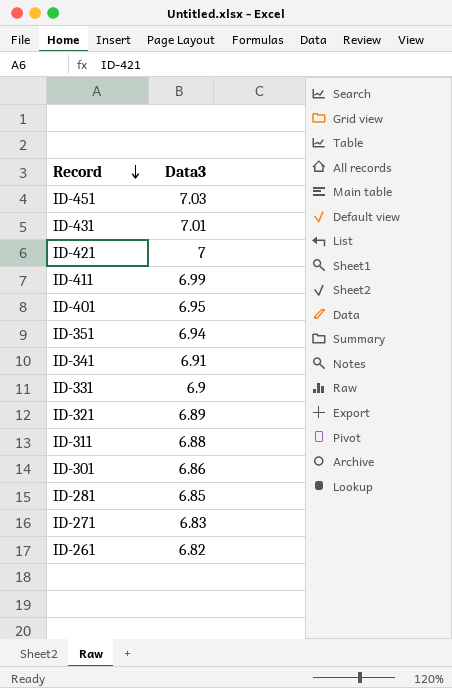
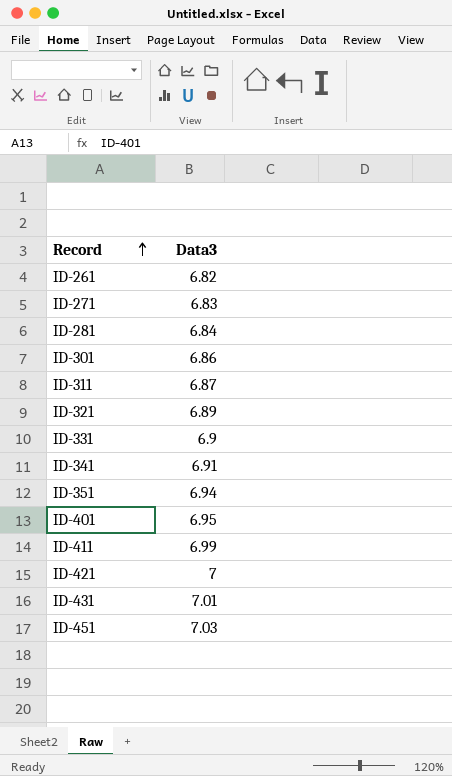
row order: Record descending -> Record ascending
ID-281 | Data3: 6.85 -> 6.84
ID-311 | Data3: 6.88 -> 6.87

